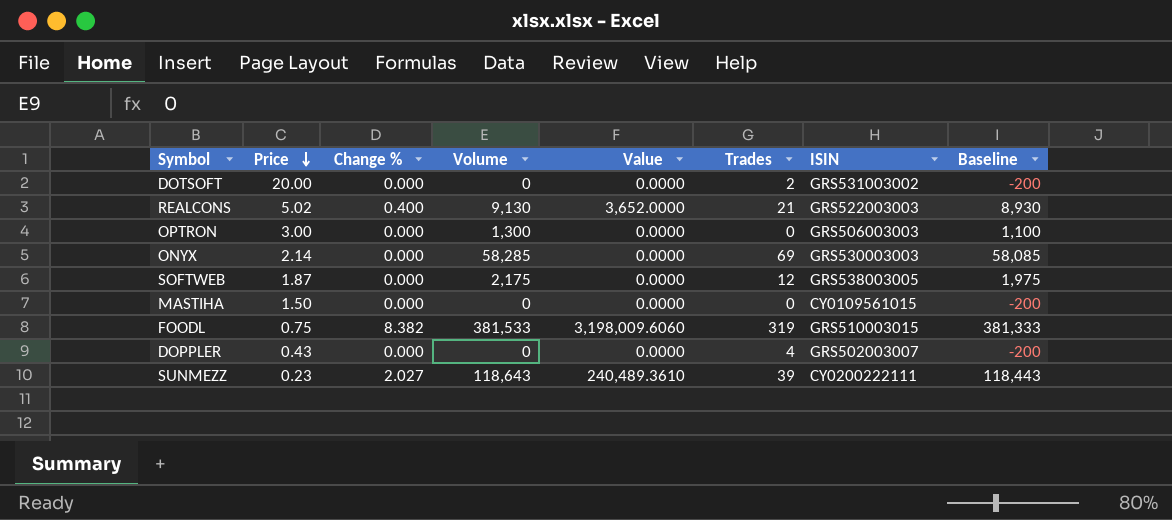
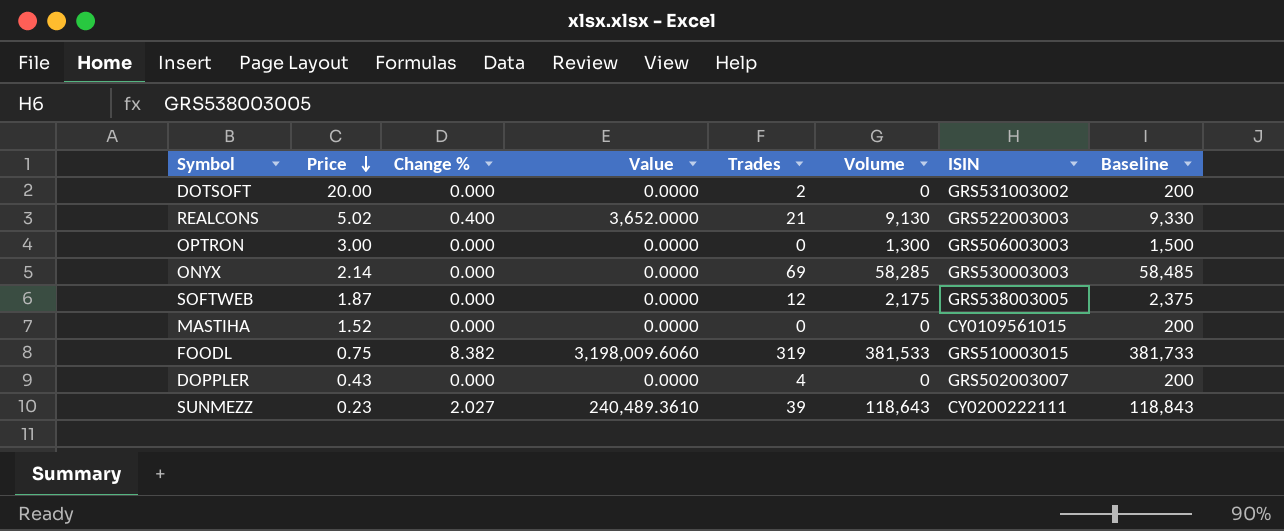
column Volume | position: 4 -> 6
column Baseline | formula: [Volume] - 200 -> [Volume] + 200
MASTIHA | Price: 1.50 -> 1.52

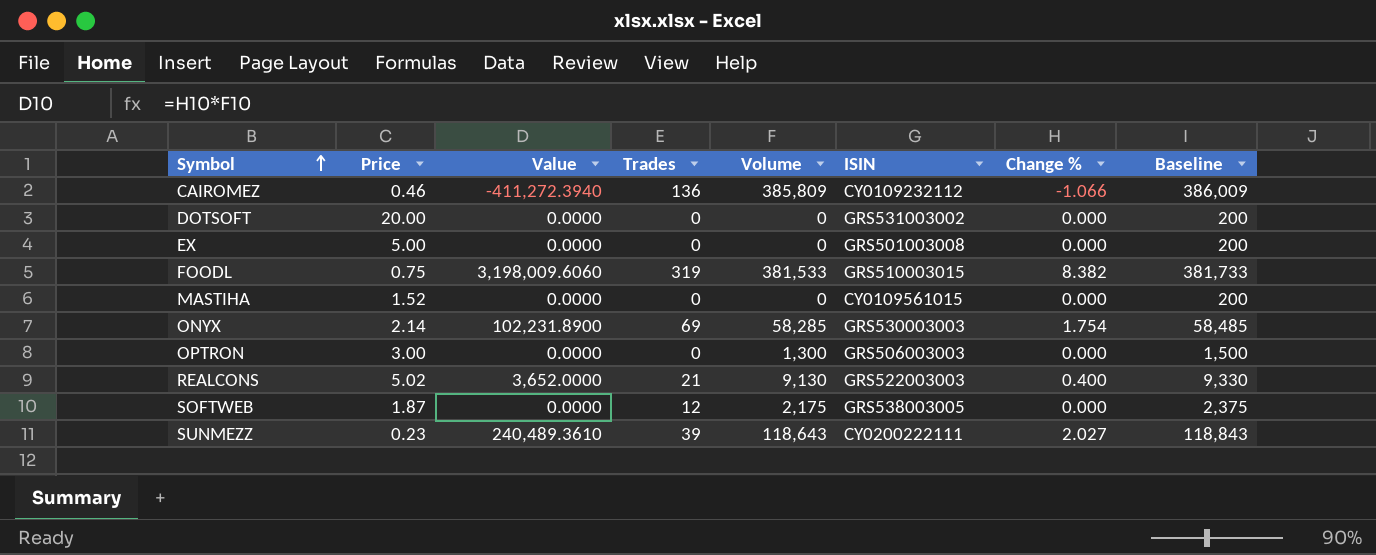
row order: Price descending -> Symbol ascending
column Change % | position: 3 -> 7
row DOPPLER: 0.43 | 0.000 | 0.0000 | 4 | 0 | GRS502003007 | 200 -> none
row CAIROMEZ: none -> 0.46 | -411,272.3940 | 136 | 385,809 | CY0109232112 | -1.066 | 386,009
DOTSOFT | Trades: 2 -> 0
row EX: none -> 5.00 | 0.0000 | 0 | 0 | GRS501003008 | 0.000 | 200
ONYX | Value: 0.0000 -> 102,231.8900
ONYX | Change %: 0.000 -> 1.754

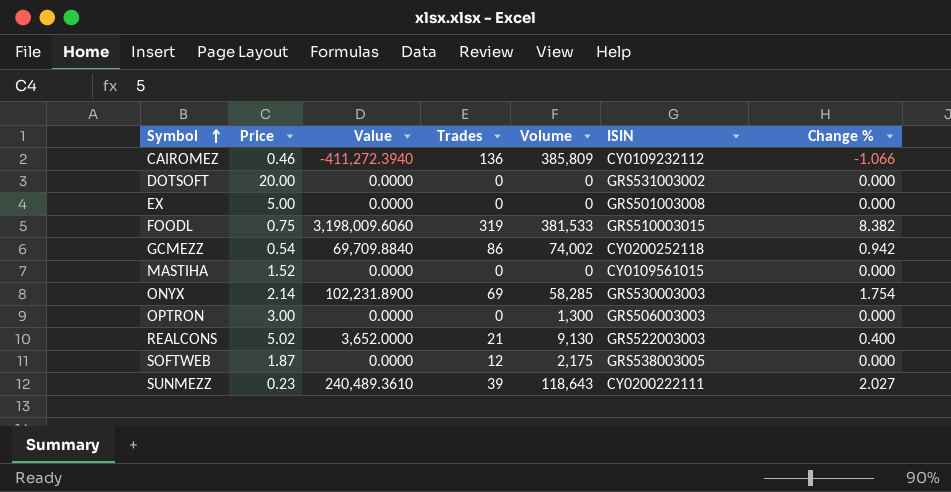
column Baseline | formula: [Volume] + 200 -> none
row GCMEZZ: none -> 0.54 | 69,709.8840 | 86 | 74,002 | CY0200252118 | 0.942

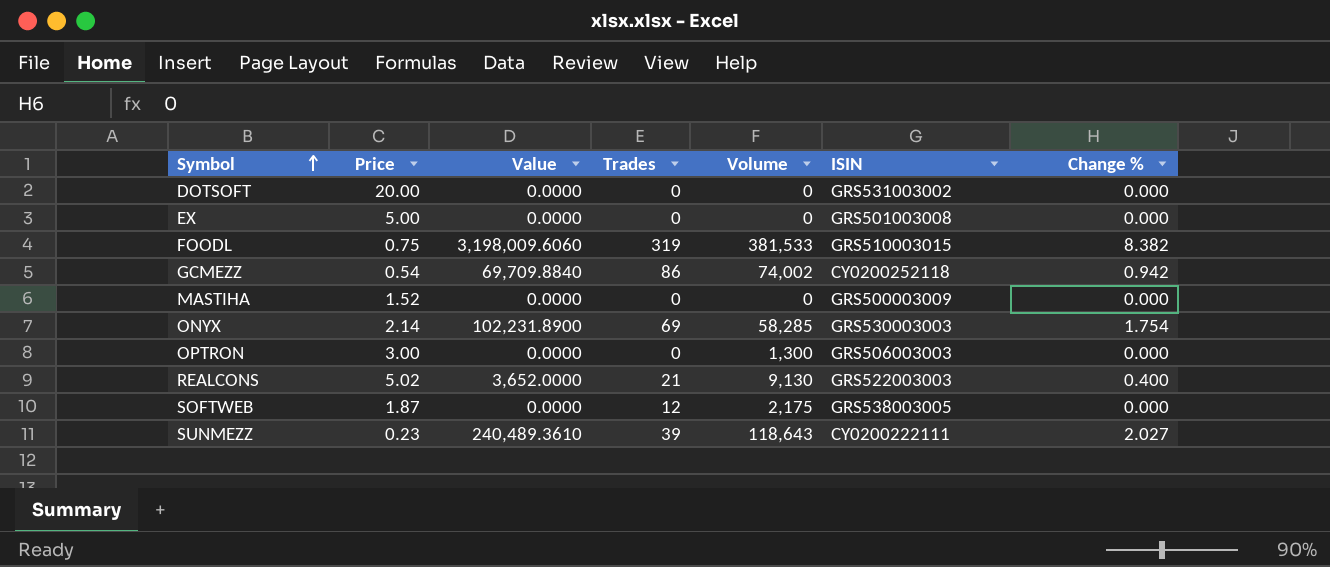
row CAIROMEZ: 0.46 | -411,272.3940 | 136 | 385,809 | CY0109232112 | -1.066 -> none
MASTIHA | ISIN: CY0109561015 -> GRS500003009

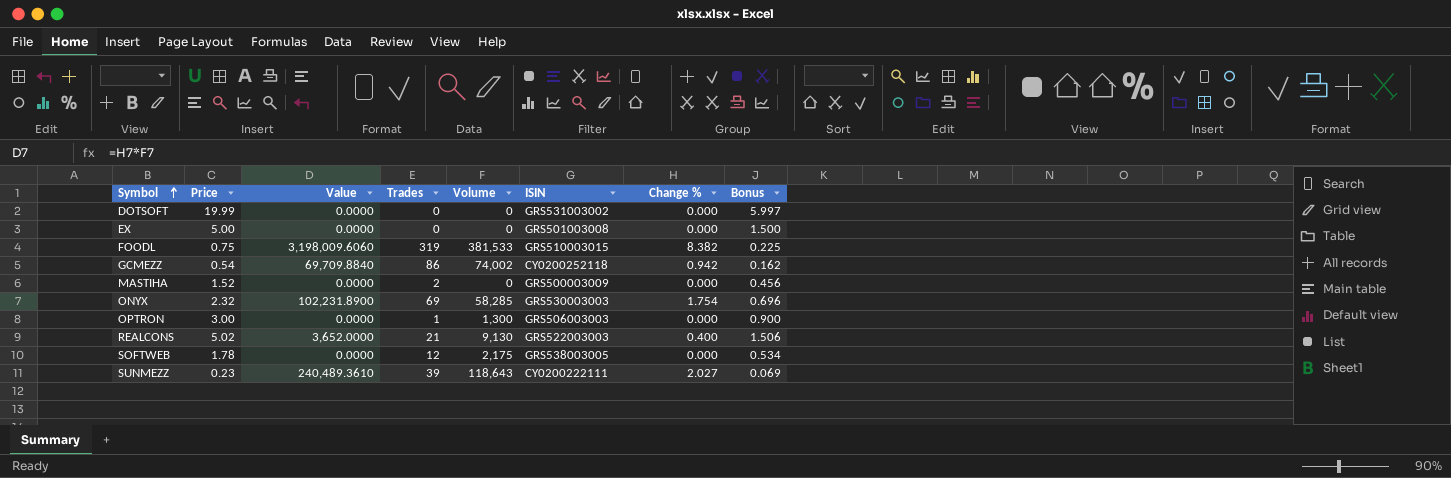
column Bonus | formula: none -> [Price] * 0.3
DOTSOFT | Price: 20.00 -> 19.99
MASTIHA | Trades: 0 -> 2
ONYX | Price: 2.14 -> 2.32
OPTRON | Trades: 0 -> 1
SOFTWEB | Price: 1.87 -> 1.78

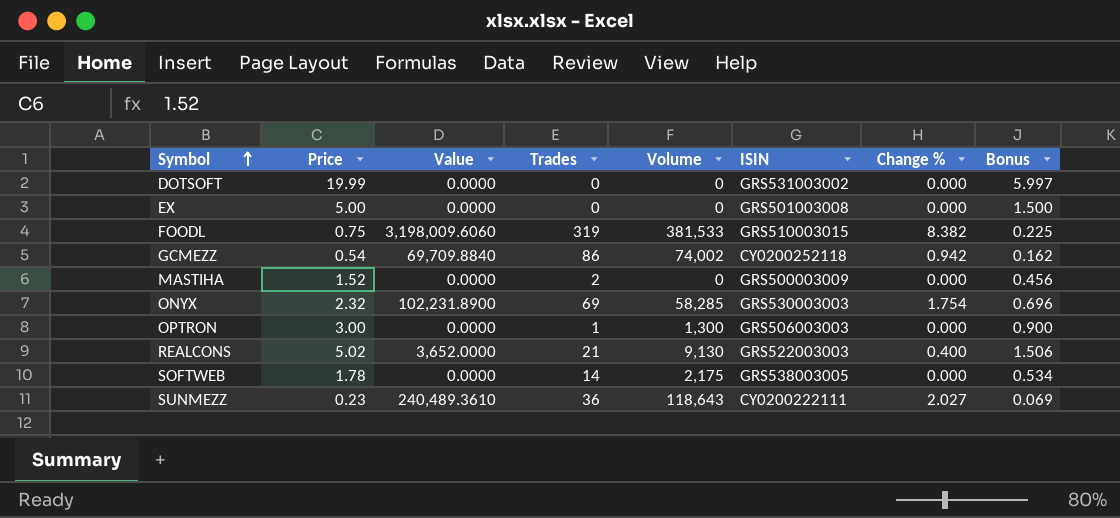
SOFTWEB | Trades: 12 -> 14
SUNMEZZ | Trades: 39 -> 36

